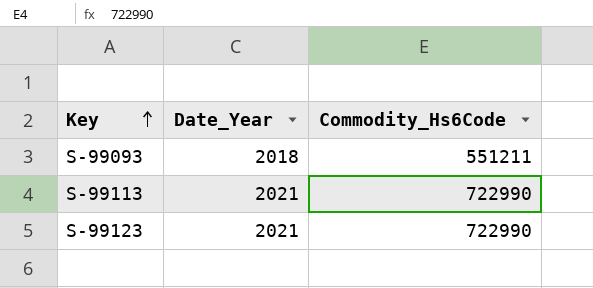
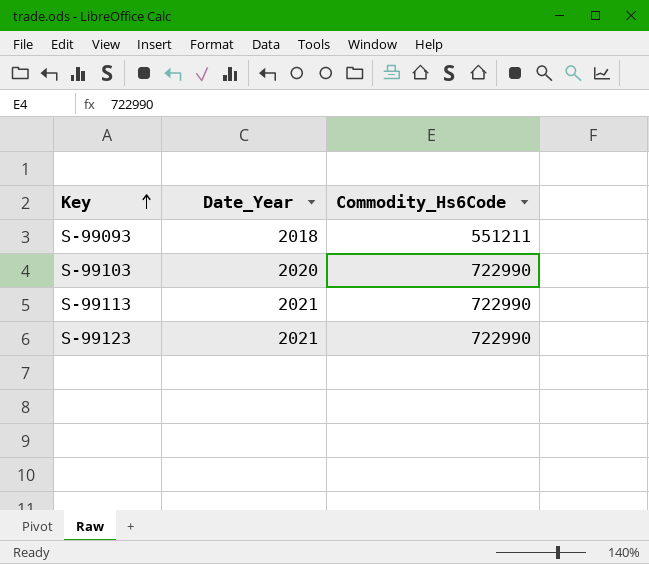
row S-99103: none -> 2020 | 722990

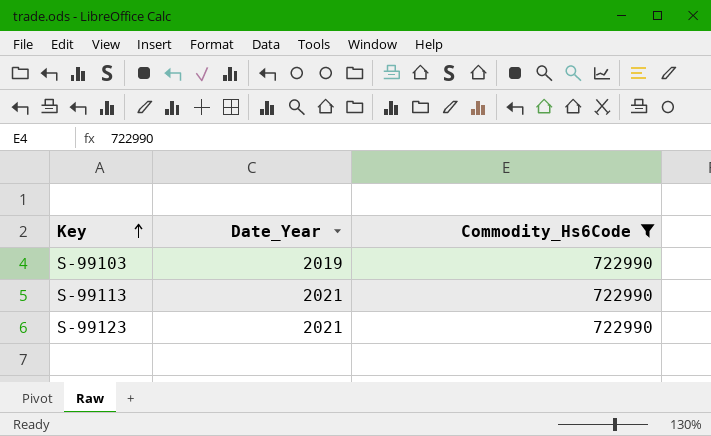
filter: none -> Commodity_Hs6Code = 722990
S-99103 | Date_Year: 2020 -> 2019

